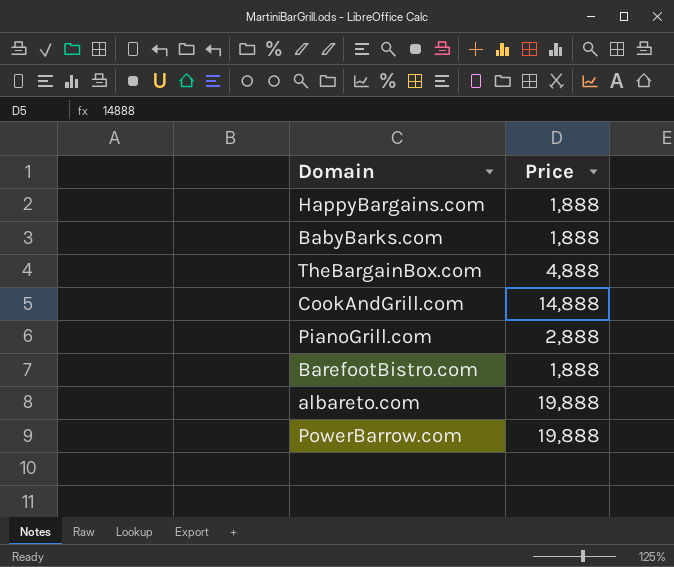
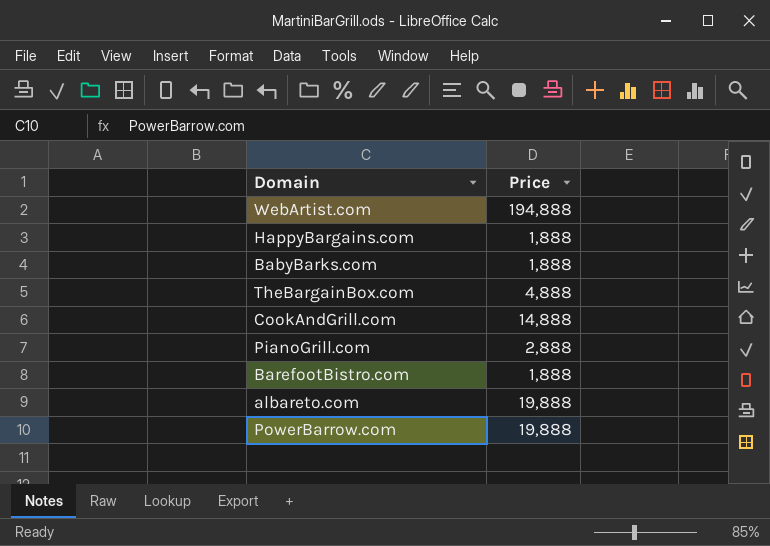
row WebArtist.com: none -> 194,888

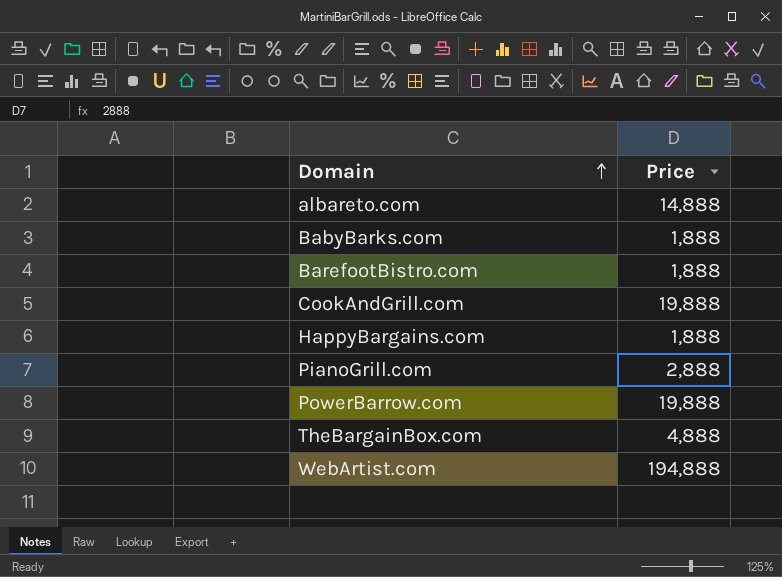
row order: none -> Domain ascending
albareto.com | Price: 19,888 -> 14,888
CookAndGrill.com | Price: 14,888 -> 19,888

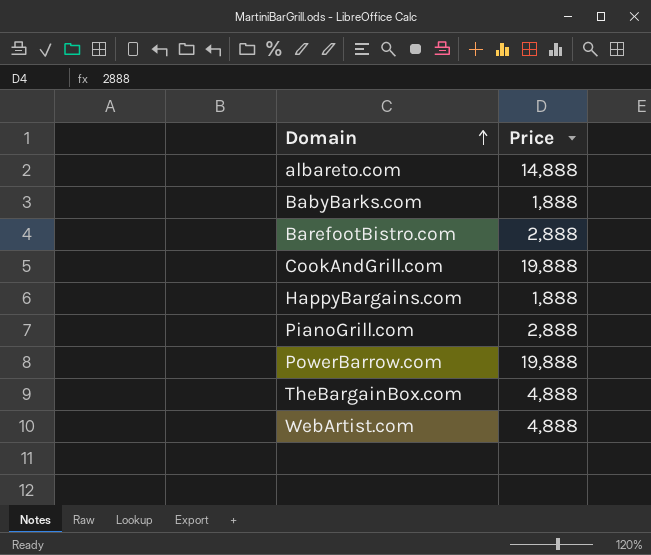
BarefootBistro.com | Price: 1,888 -> 2,888
WebArtist.com | Price: 194,888 -> 4,888

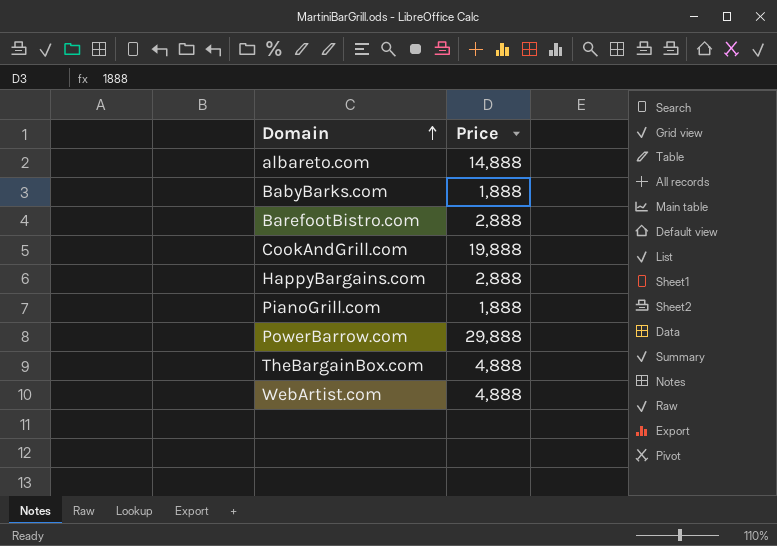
HappyBargains.com | Price: 1,888 -> 2,888
PianoGrill.com | Price: 2,888 -> 1,888
PowerBarrow.com | Price: 19,888 -> 29,888

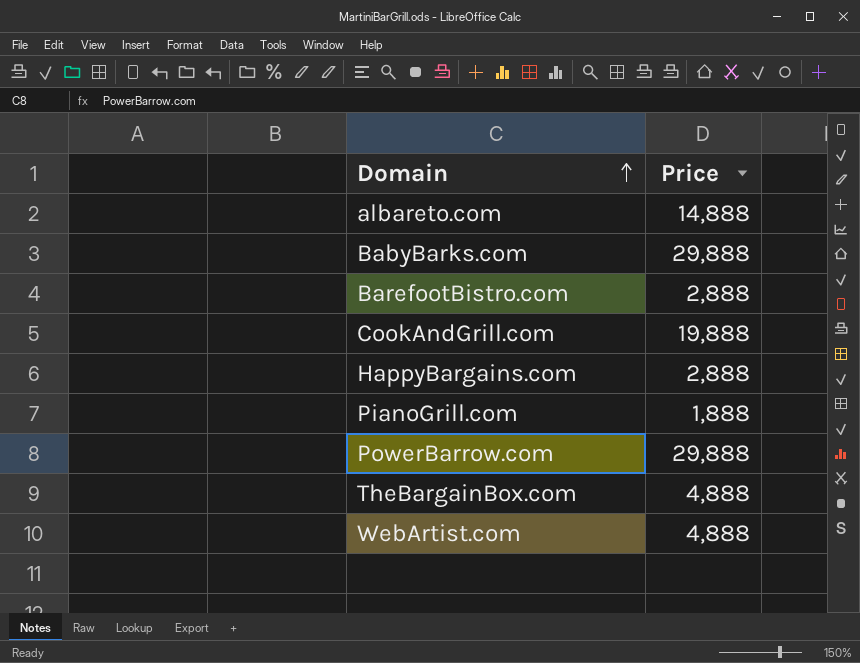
BabyBarks.com | Price: 1,888 -> 29,888

